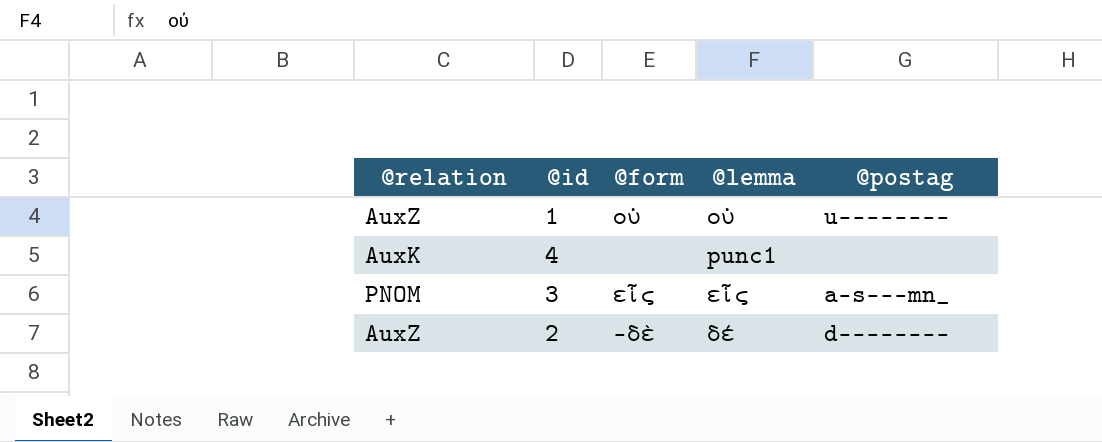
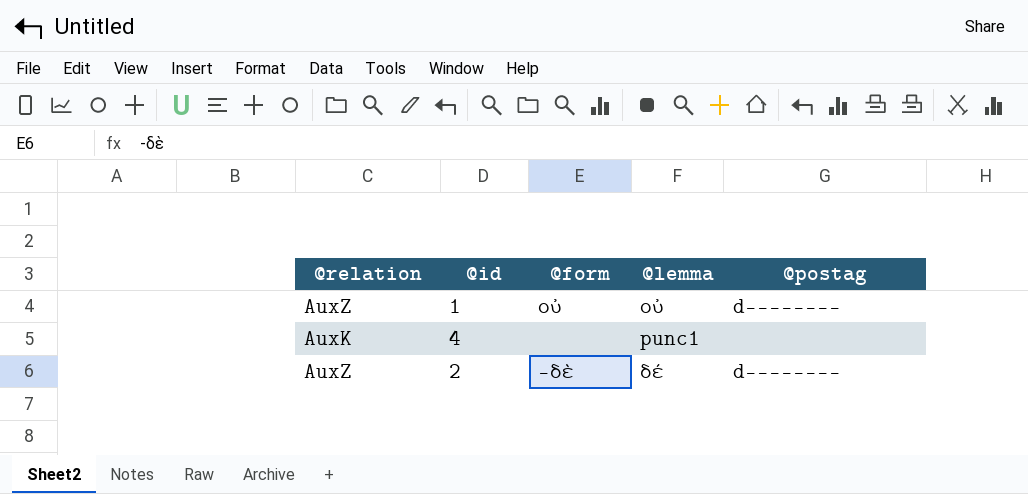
row 3: PNOM | εἷς | εἷς | a-s---mn_ -> none
1 | @postag: u-------- -> d--------

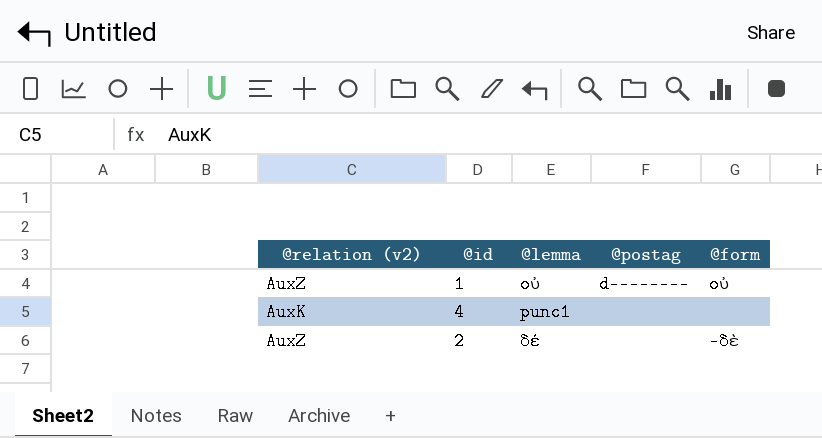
column name: @relation -> @relation (v2)
column @form | position: 3 -> 5
2 | @postag: d-------- -> none

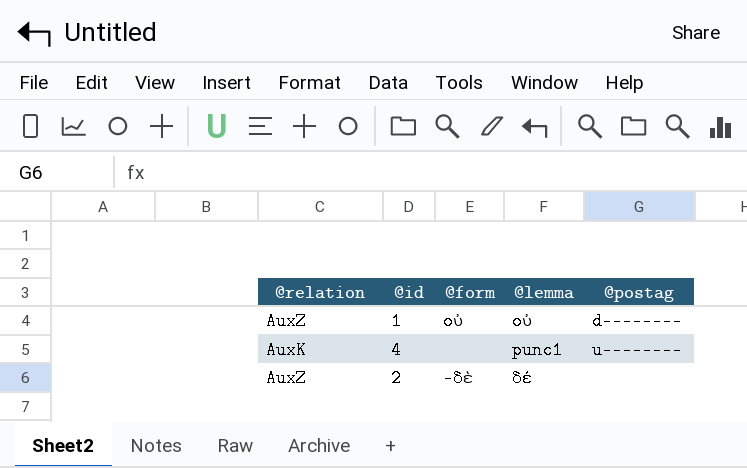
column name: @relation (v2) -> @relation
column @form | position: 5 -> 3
4 | @postag: none -> u--------

